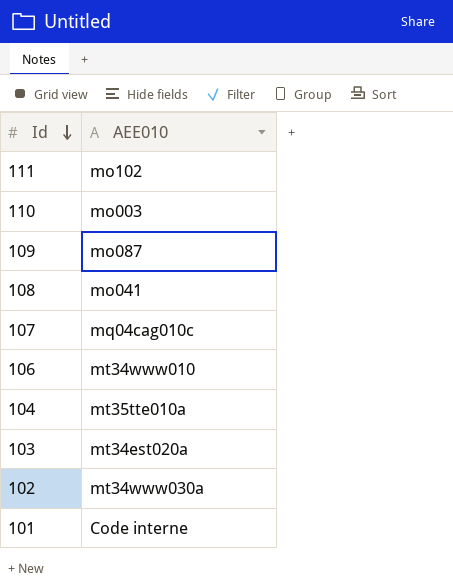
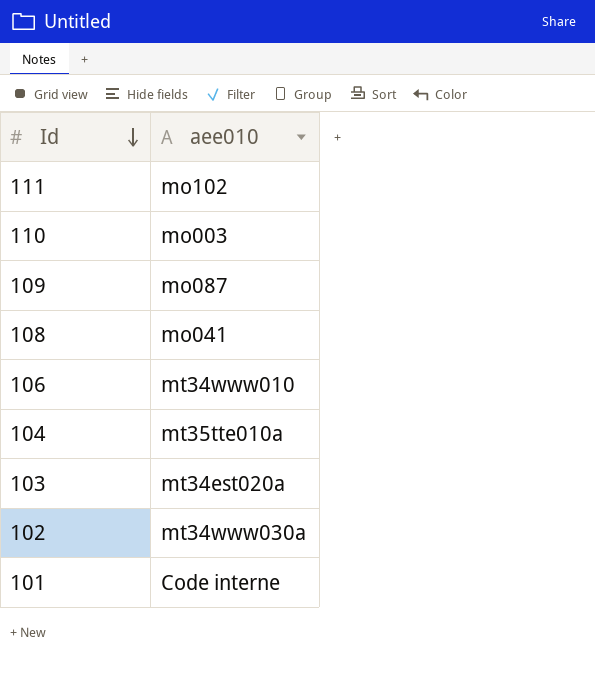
column name: AEE010 -> aee010
row 107: mq04cag010c -> none

